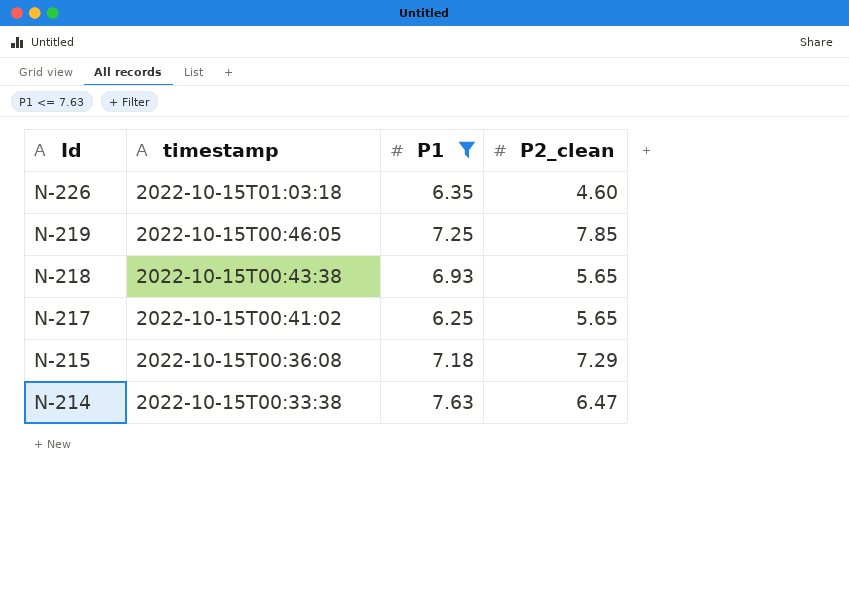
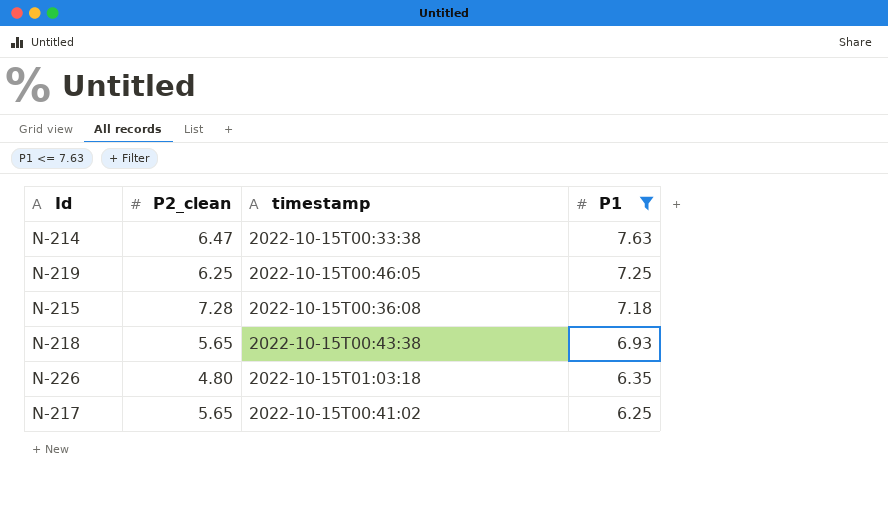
row order: Id descending -> P1 descending
column P2_clean | position: 4 -> 2
N-219 | P2_clean: 7.85 -> 6.25
N-215 | P2_clean: 7.29 -> 7.28
N-226 | P2_clean: 4.60 -> 4.80

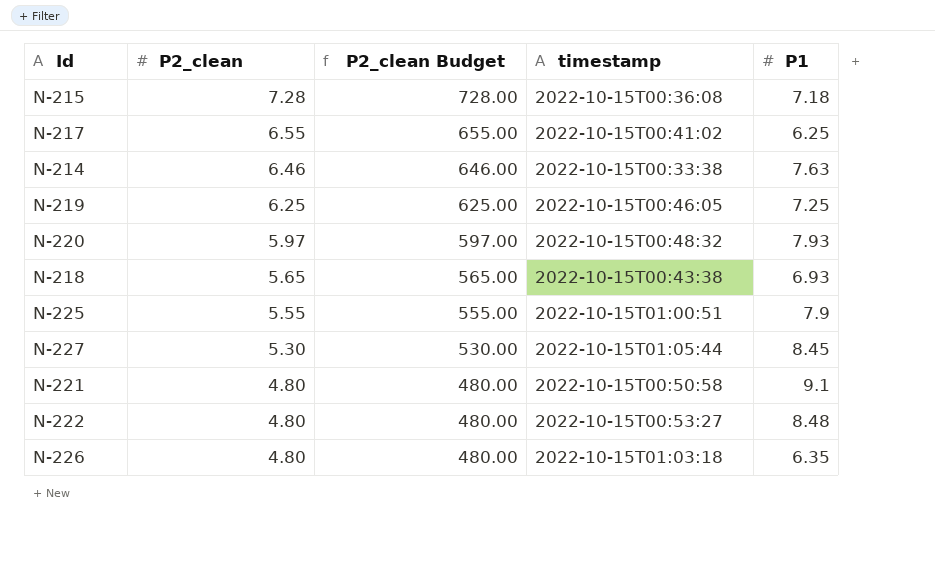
filter: P1 <= 7.63 -> none
row order: P1 descending -> P2_clean descending
column P2_clean Budget | formula: none -> [P2_clean] * 100
N-217 | P2_clean: 5.65 -> 6.55
N-214 | P2_clean: 6.47 -> 6.46

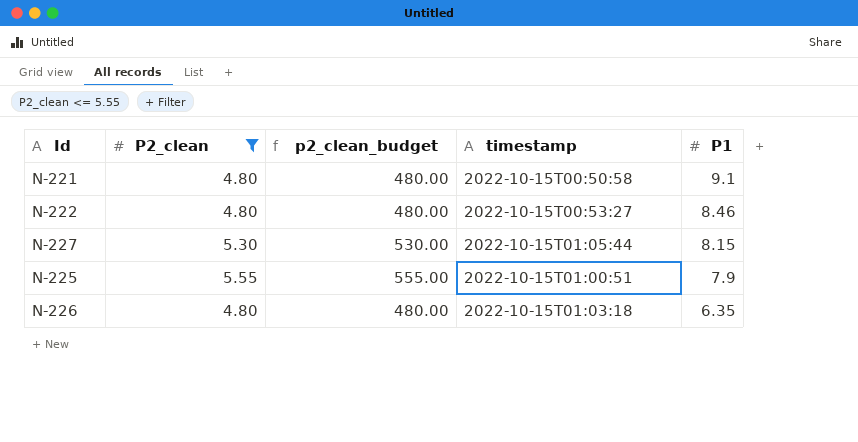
filter: none -> P2_clean <= 5.55
row order: P2_clean descending -> P1 descending
column name: P2_clean Budget -> p2_clean_budget
N-222 | P1: 8.48 -> 8.46
N-227 | P1: 8.45 -> 8.15

